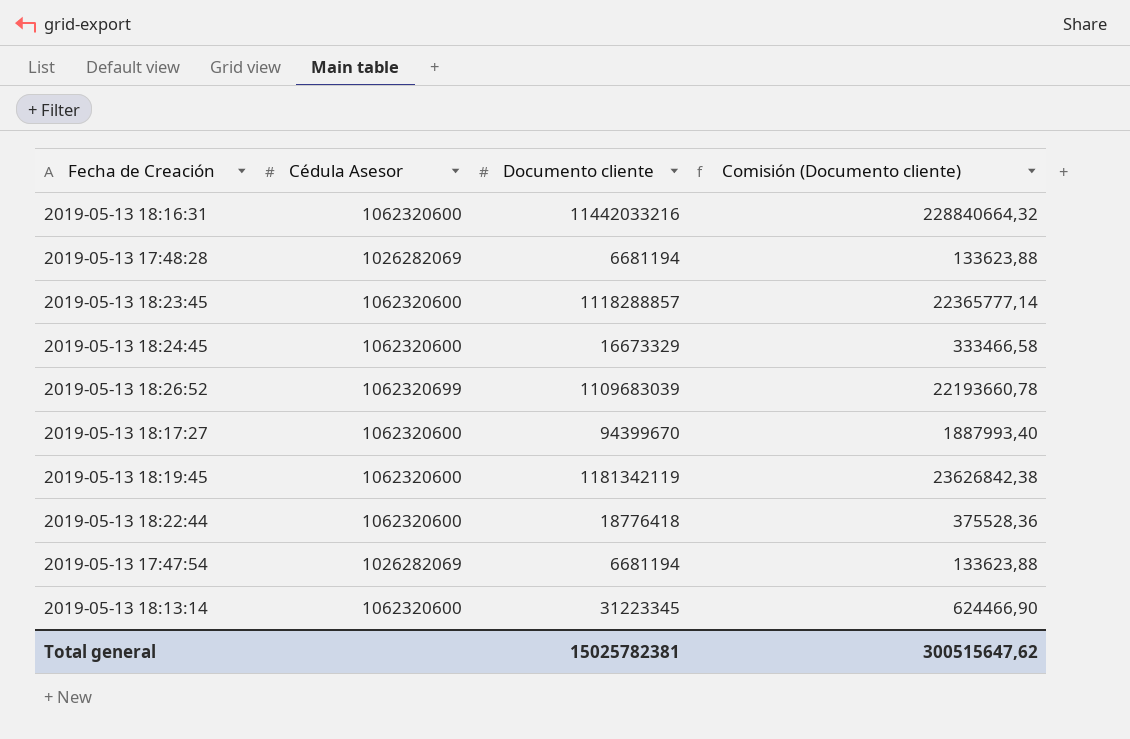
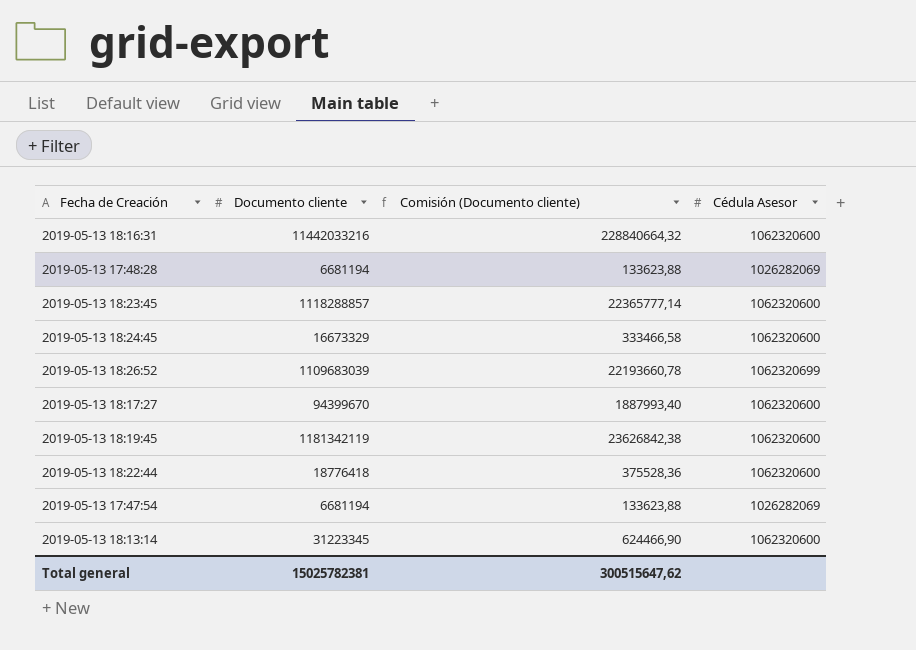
column Cédula Asesor | position: 2 -> 4

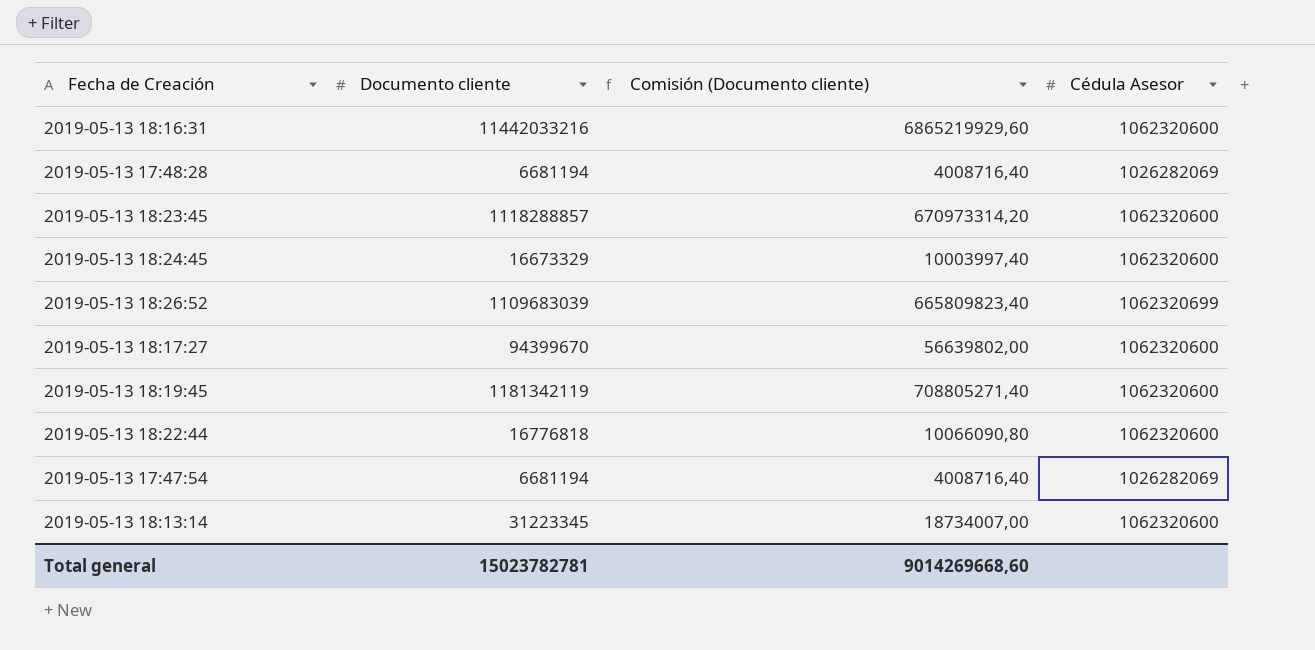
column Comisión (Documento cliente) | formula: [Documento cliente] * 0,02 -> [Documento cliente] * 0,6
2019-05-13 18:22:44 | Documento cliente: 18776418 -> 16776818
Total general | Documento cliente: 15025782381 -> 15023782781
Total general | Comisión (Documento cliente): 300515647,62 -> 9014269668,60

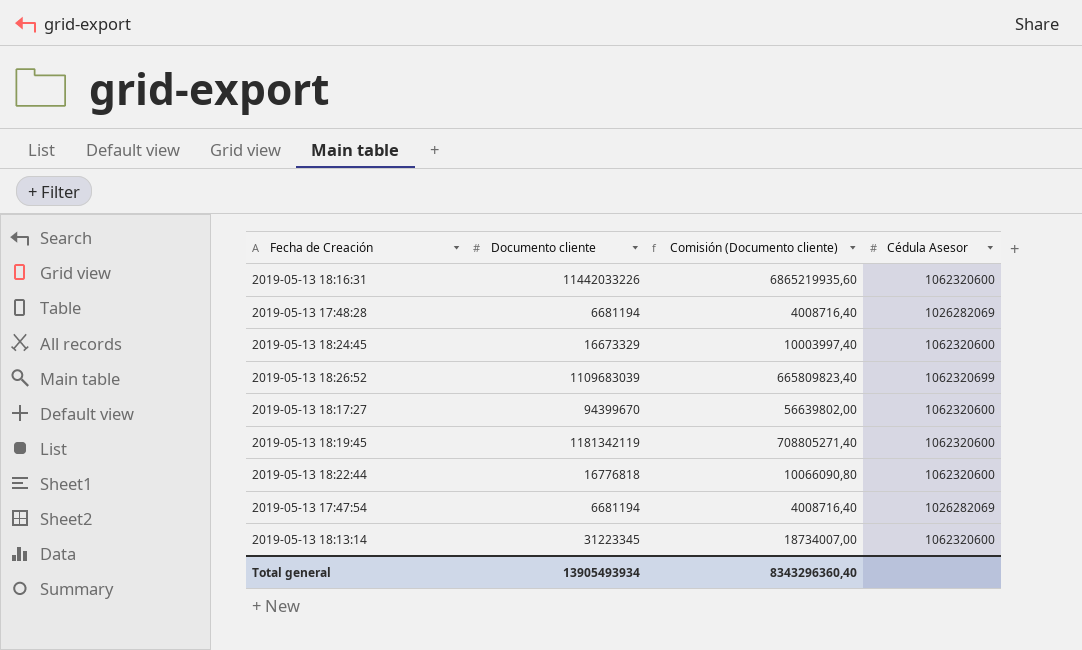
row 2019-05-13 18:23:45: 1118288857 | 670973314,20 | 1062320600 -> none
2019-05-13 18:16:31 | Documento cliente: 11442033216 -> 11442033226
2019-05-13 18:16:31 | Comisión (Documento cliente): 6865219929,60 -> 6865219935,60
Total general | Documento cliente: 15023782781 -> 13905493934
Total general | Comisión (Documento cliente): 9014269668,60 -> 8343296360,40

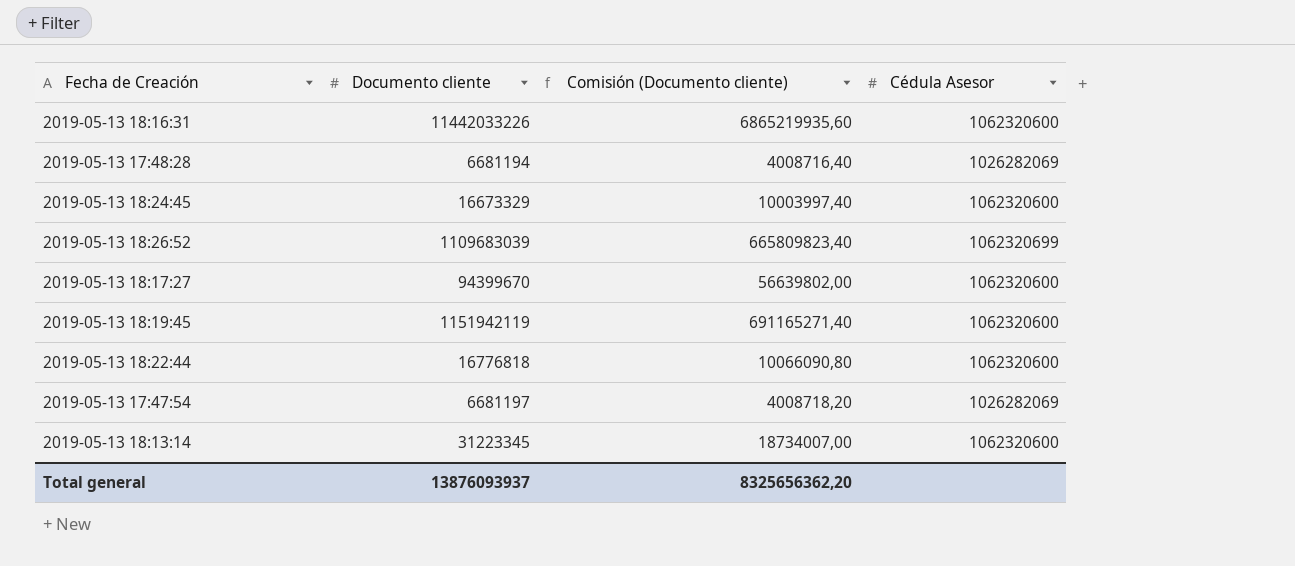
2019-05-13 18:19:45 | Documento cliente: 1181342119 -> 1151942119
2019-05-13 18:19:45 | Comisión (Documento cliente): 708805271,40 -> 691165271,40
2019-05-13 17:47:54 | Documento cliente: 6681194 -> 6681197
2019-05-13 17:47:54 | Comisión (Documento cliente): 4008716,40 -> 4008718,20
Total general | Documento cliente: 13905493934 -> 13876093937
Total general | Comisión (Documento cliente): 8343296360,40 -> 8325656362,20

